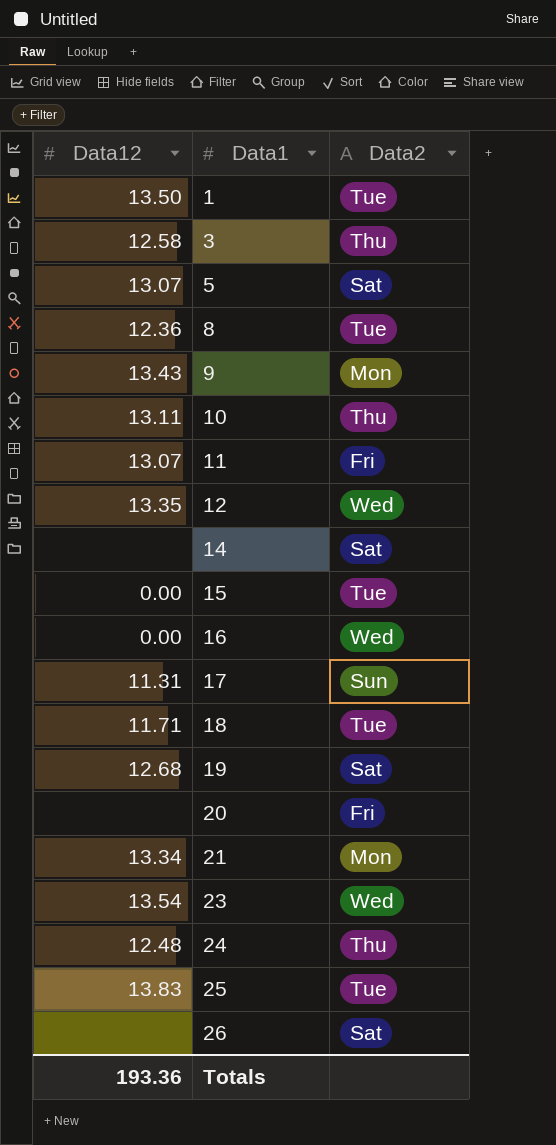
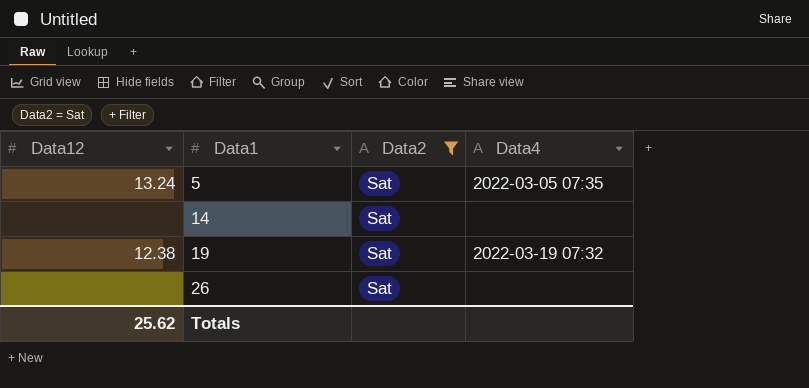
filter: none -> Data2 = Sat
column Data4 | position: none -> 4
5 | Data12: 13.07 -> 13.24
19 | Data12: 12.68 -> 12.38
Totals | Data12: 193.36 -> 25.62

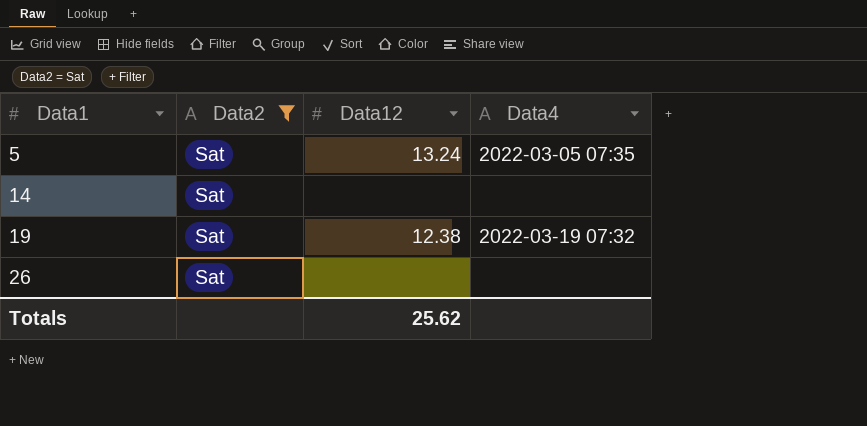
column Data12 | position: 1 -> 3

